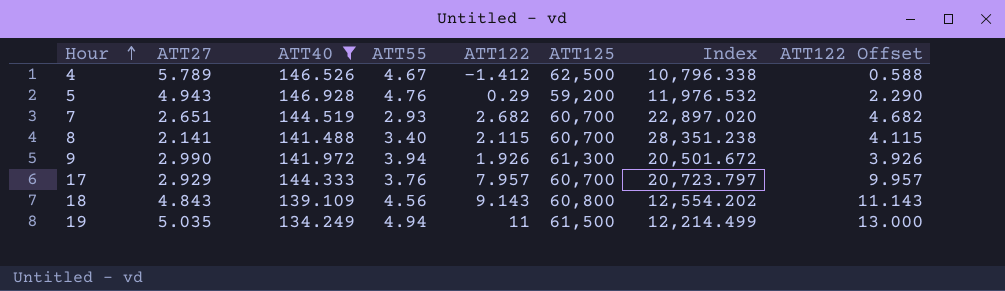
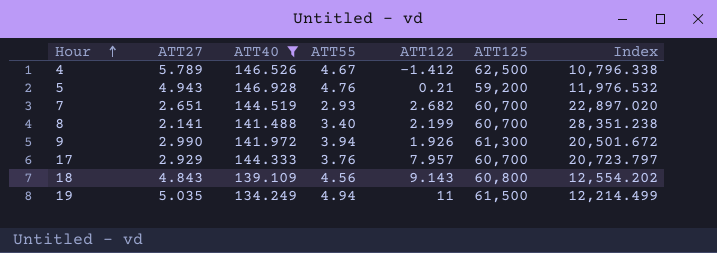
column ATT122 Offset | formula: [ATT122] + 2 -> none
5 | ATT122: 0.29 -> 0.21
8 | ATT122: 2.115 -> 2.199

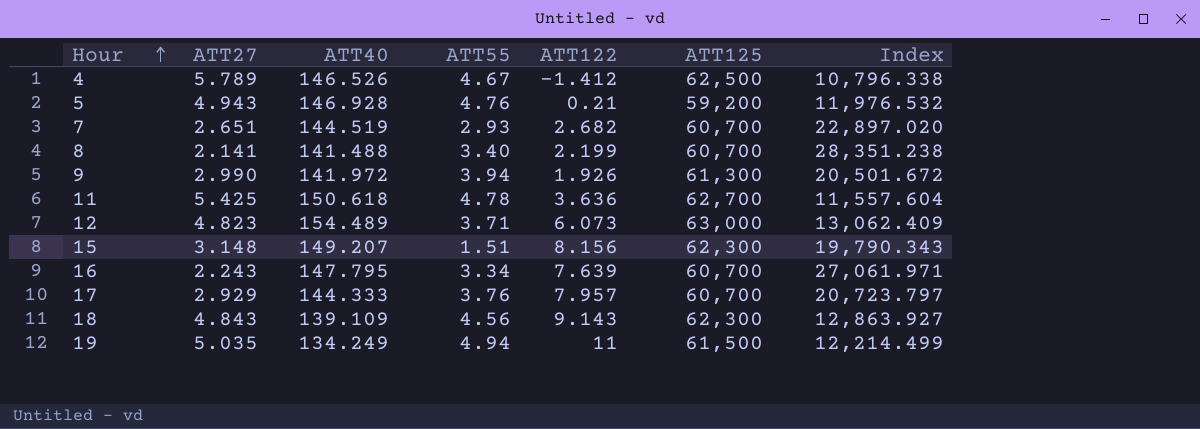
filter: ATT40 <= 146.928 -> none
18 | ATT125: 60,800 -> 62,300
18 | Index: 12,554.202 -> 12,863.927

